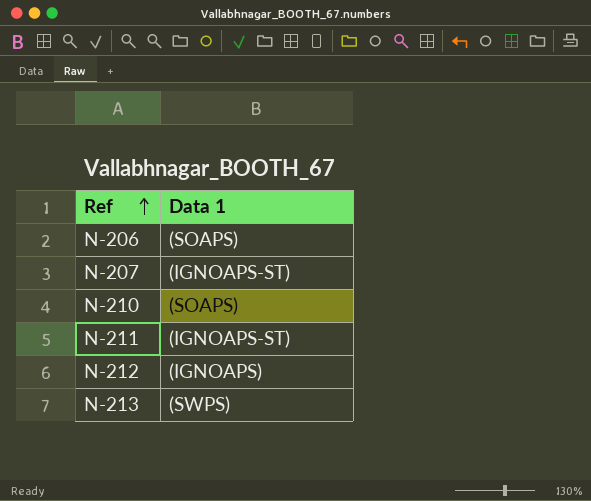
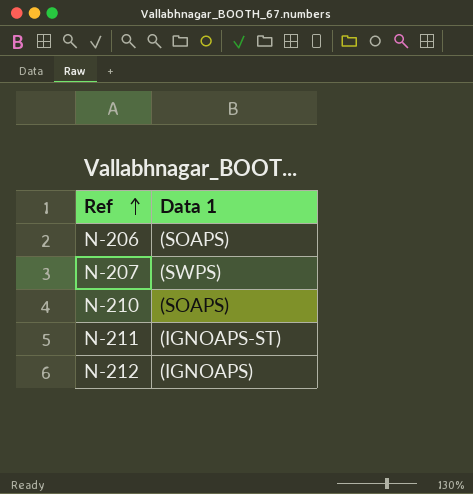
row N-213: (SWPS) -> none
N-207 | Data 1: (IGNOAPS-ST) -> (SWPS)

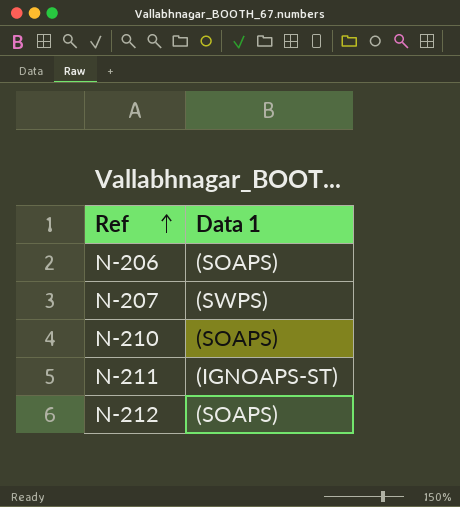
N-212 | Data 1: (IGNOAPS) -> (SOAPS)

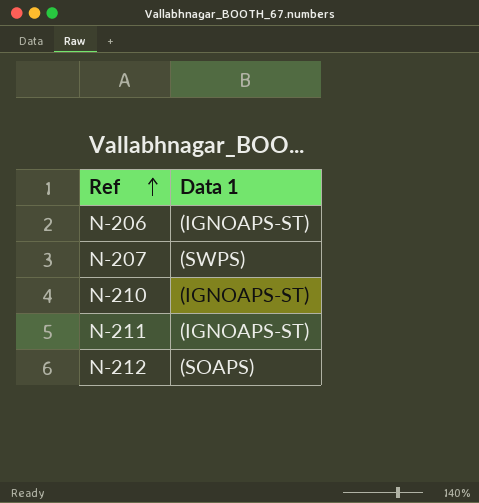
N-206 | Data 1: (SOAPS) -> (IGNOAPS-ST)
N-210 | Data 1: (SOAPS) -> (IGNOAPS-ST)

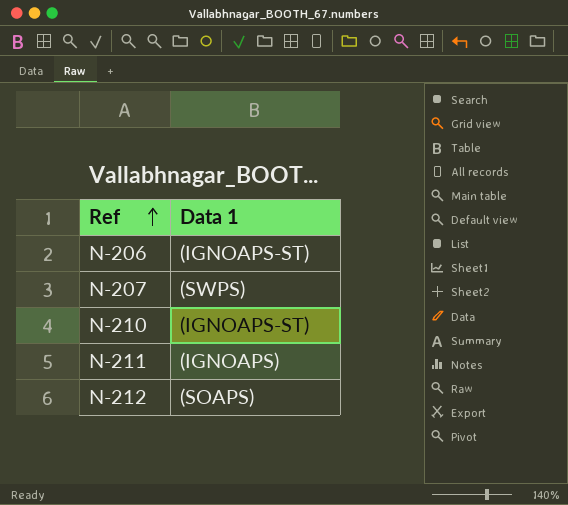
N-211 | Data 1: (IGNOAPS-ST) -> (IGNOAPS)

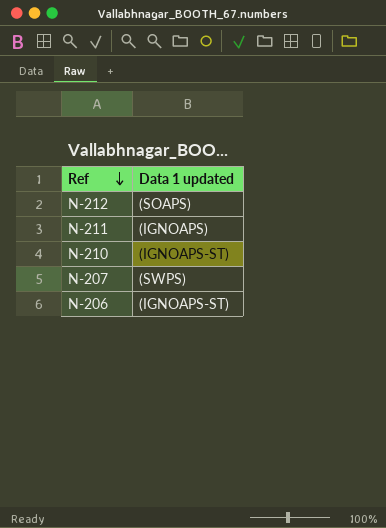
row order: Ref ascending -> Ref descending
column name: Data 1 -> Data 1 updated

